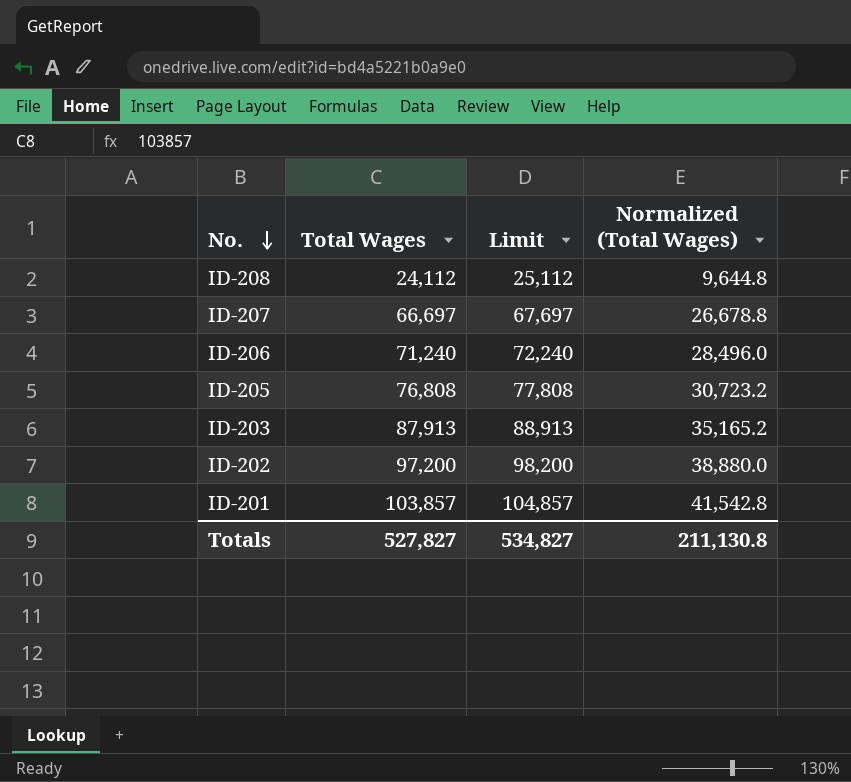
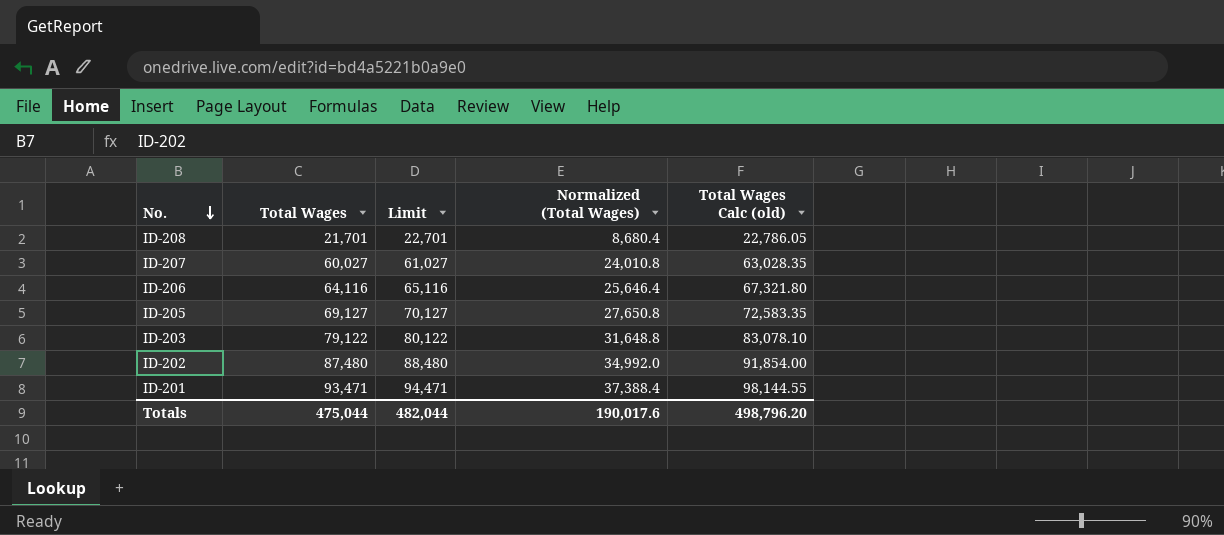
column Total Wages Calc (old) | formula: none -> [Total Wages] * 1.05
ID-208 | Total Wages: 24,112 -> 21,701
ID-208 | Limit: 25,112 -> 22,701
ID-208 | Normalized (Total Wages): 9,644.8 -> 8,680.4
ID-207 | Total Wages: 66,697 -> 60,027
ID-207 | Limit: 67,697 -> 61,027
ID-207 | Normalized (Total Wages): 26,678.8 -> 24,010.8
ID-206 | Total Wages: 71,240 -> 64,116
ID-206 | Limit: 72,240 -> 65,116
ID-206 | Normalized (Total Wages): 28,496.0 -> 25,646.4
ID-205 | Total Wages: 76,808 -> 69,127
ID-205 | Limit: 77,808 -> 70,127
ID-205 | Normalized (Total Wages): 30,723.2 -> 27,650.8
ID-203 | Total Wages: 87,913 -> 79,122
ID-203 | Limit: 88,913 -> 80,122
ID-203 | Normalized (Total Wages): 35,165.2 -> 31,648.8
ID-202 | Total Wages: 97,200 -> 87,480
ID-202 | Limit: 98,200 -> 88,480
ID-202 | Normalized (Total Wages): 38,880.0 -> 34,992.0
ID-201 | Total Wages: 103,857 -> 93,471
ID-201 | Limit: 104,857 -> 94,471
ID-201 | Normalized (Total Wages): 41,542.8 -> 37,388.4
Totals | Total Wages: 527,827 -> 475,044
Totals | Limit: 534,827 -> 482,044
Totals | Normalized (Total Wages): 211,130.8 -> 190,017.6

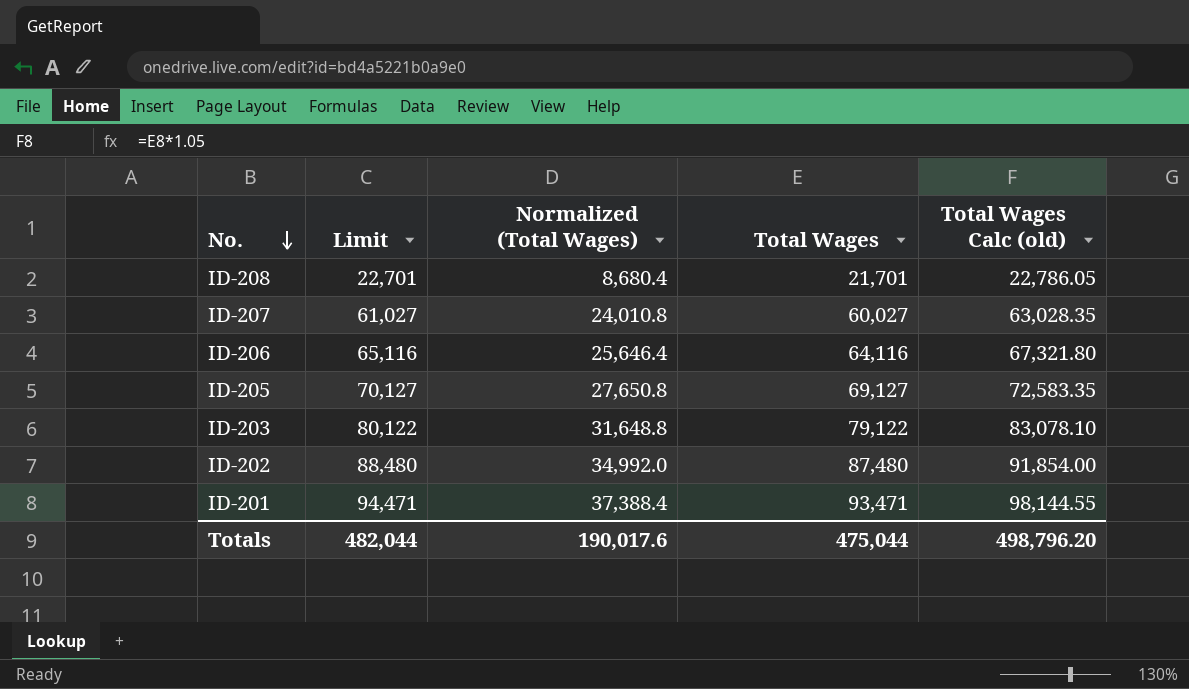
column Total Wages | position: 2 -> 4

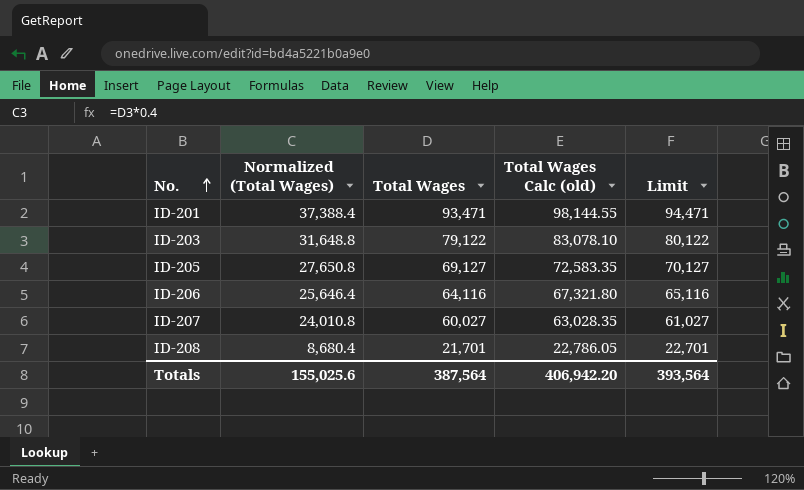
row order: No. descending -> No. ascending
column Limit | position: 2 -> 5
row ID-202: 88,480 | 34,992.0 | 87,480 | 91,854.00 -> none
Totals | Normalized (Total Wages): 190,017.6 -> 155,025.6
Totals | Total Wages: 475,044 -> 387,564
Totals | Total Wages Calc (old): 498,796.20 -> 406,942.20
Totals | Limit: 482,044 -> 393,564

